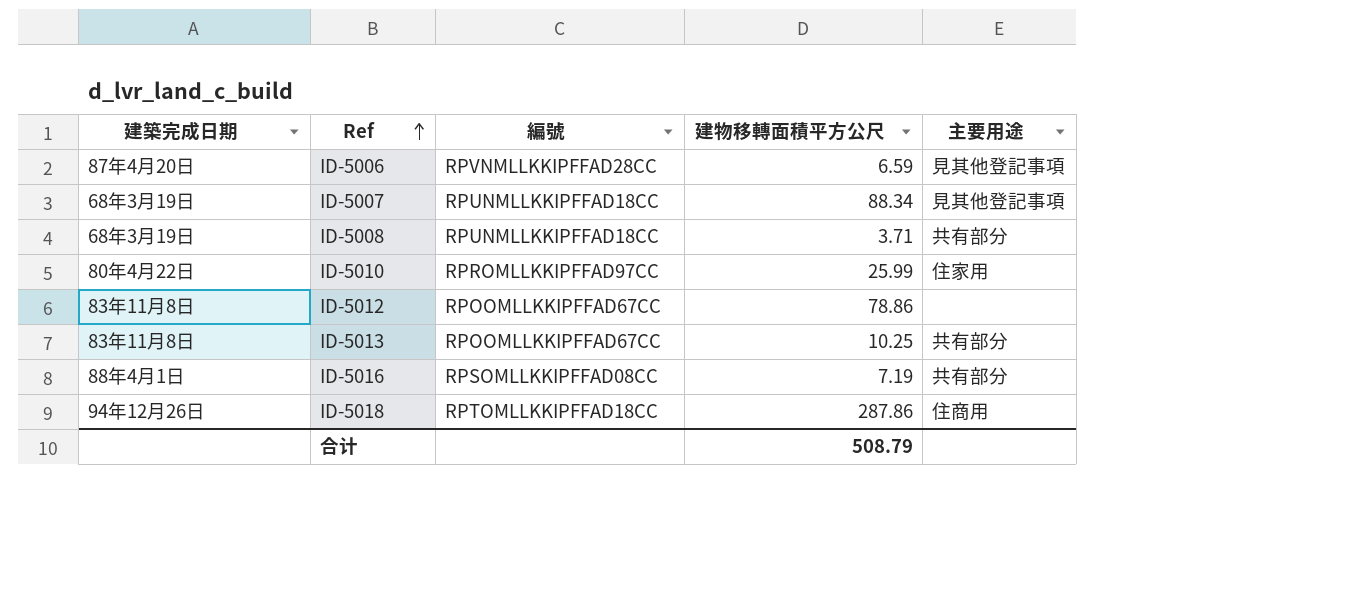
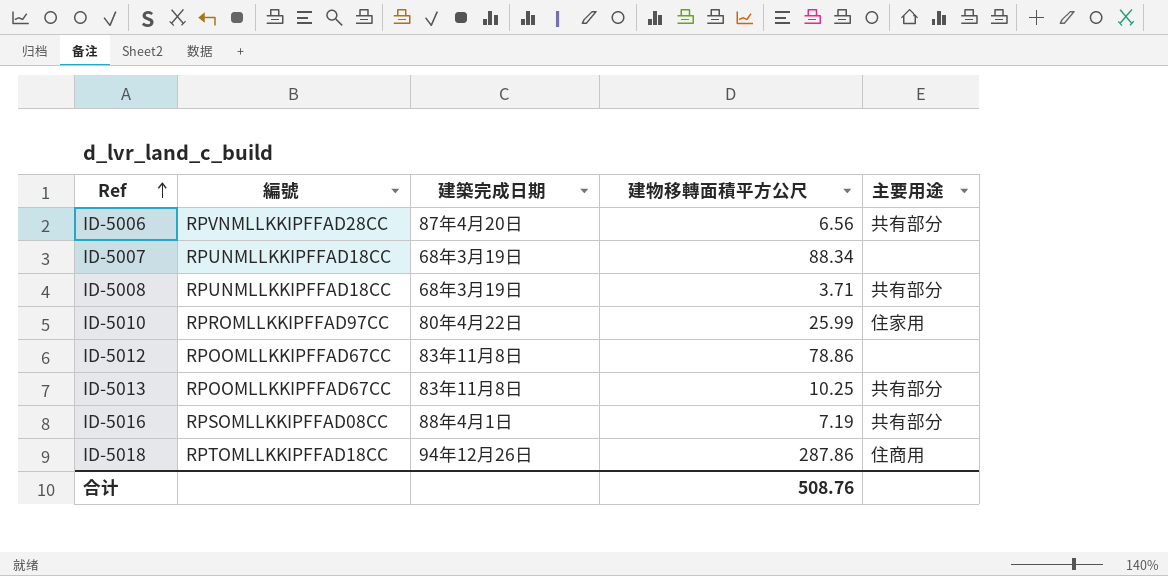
column 建築完成日期 | position: 1 -> 3
ID-5006 | 建物移轉面積平方公尺: 6.59 -> 6.56
ID-5006 | 主要用途: 見其他登記事項 -> 共有部分
ID-5007 | 主要用途: 見其他登記事項 -> none
合计 | 建物移轉面積平方公尺: 508.79 -> 508.76

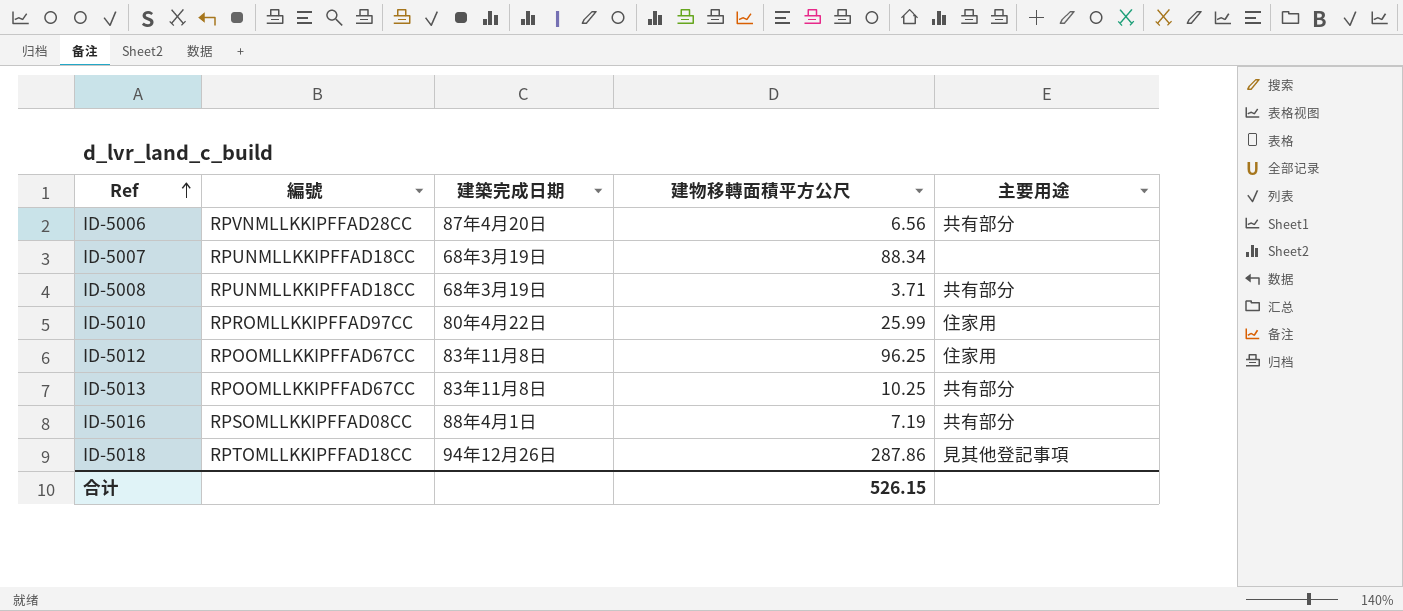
ID-5012 | 建物移轉面積平方公尺: 78.86 -> 96.25
ID-5012 | 主要用途: none -> 住家用
ID-5018 | 主要用途: 住商用 -> 見其他登記事項
合计 | 建物移轉面積平方公尺: 508.76 -> 526.15

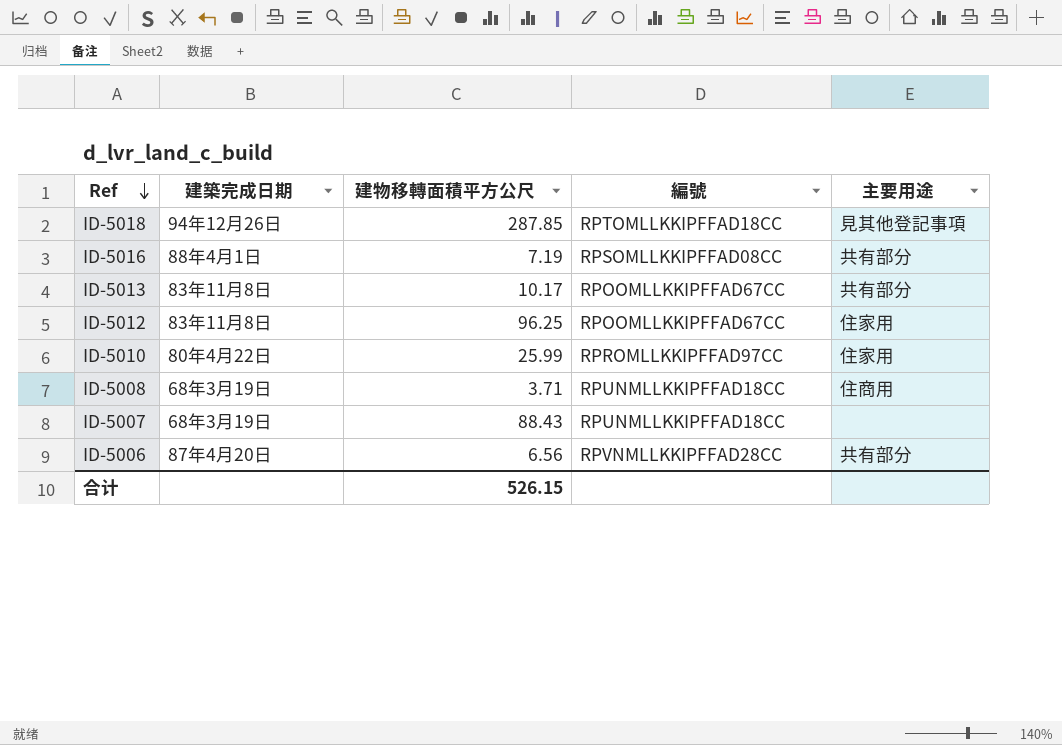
row order: Ref ascending -> Ref descending
column 編號 | position: 2 -> 4
ID-5018 | 建物移轉面積平方公尺: 287.86 -> 287.85
ID-5013 | 建物移轉面積平方公尺: 10.25 -> 10.17
ID-5008 | 主要用途: 共有部分 -> 住商用
ID-5007 | 建物移轉面積平方公尺: 88.34 -> 88.43

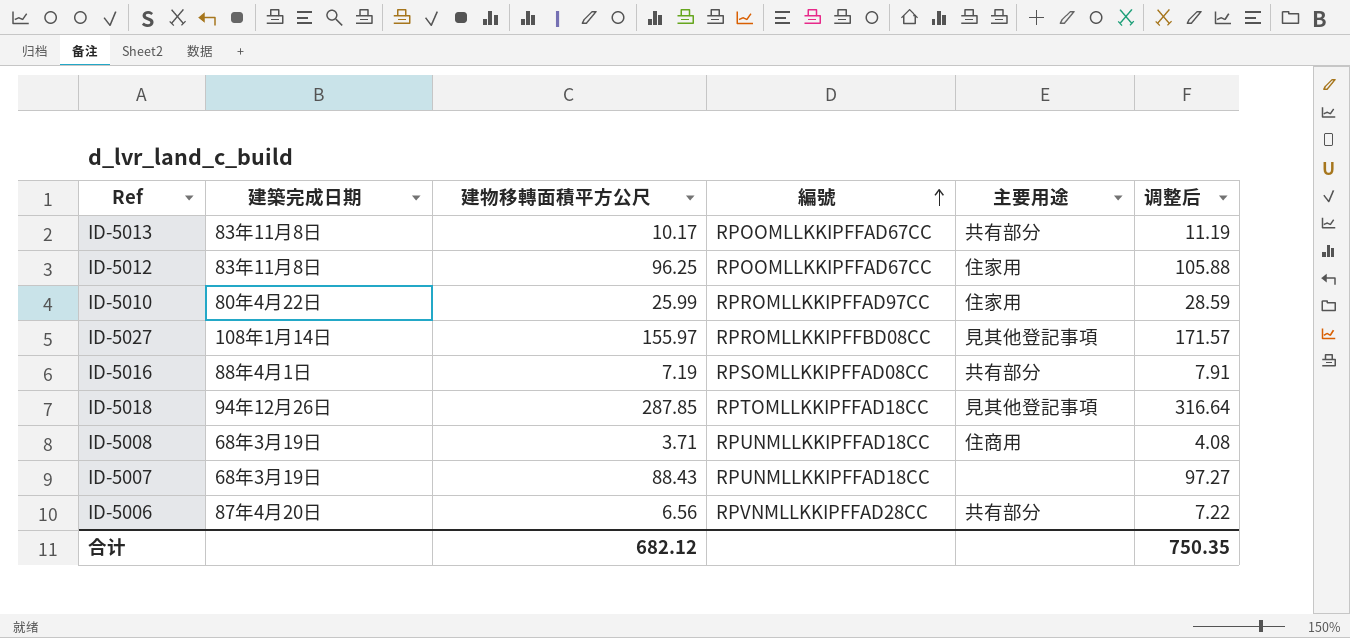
row order: Ref descending -> 編號 ascending
column 调整后 | formula: none -> [建物移轉面積平方公尺] * 1.1
row ID-5027: none -> 108年1月14日 | 155.97 | RPROMLLKKIPFFBD08CC | 見其他登記事項 | 171.57
合计 | 建物移轉面積平方公尺: 526.15 -> 682.12

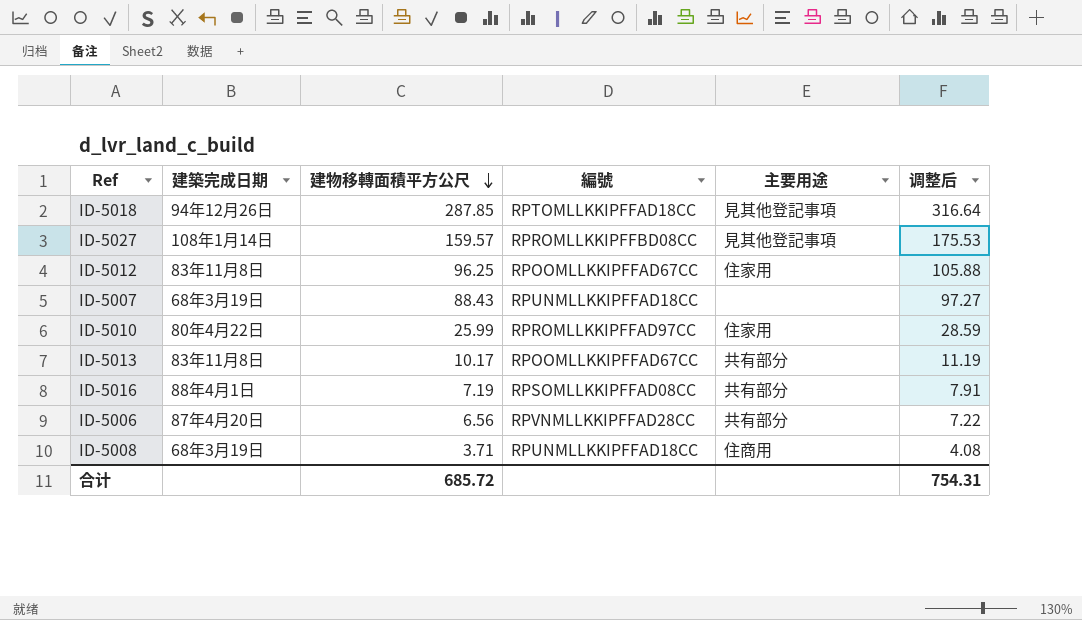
row order: 編號 ascending -> 建物移轉面積平方公尺 descending
ID-5027 | 建物移轉面積平方公尺: 155.97 -> 159.57
ID-5027 | 调整后: 171.57 -> 175.53
合计 | 建物移轉面積平方公尺: 682.12 -> 685.72
合计 | 调整后: 750.35 -> 754.31

